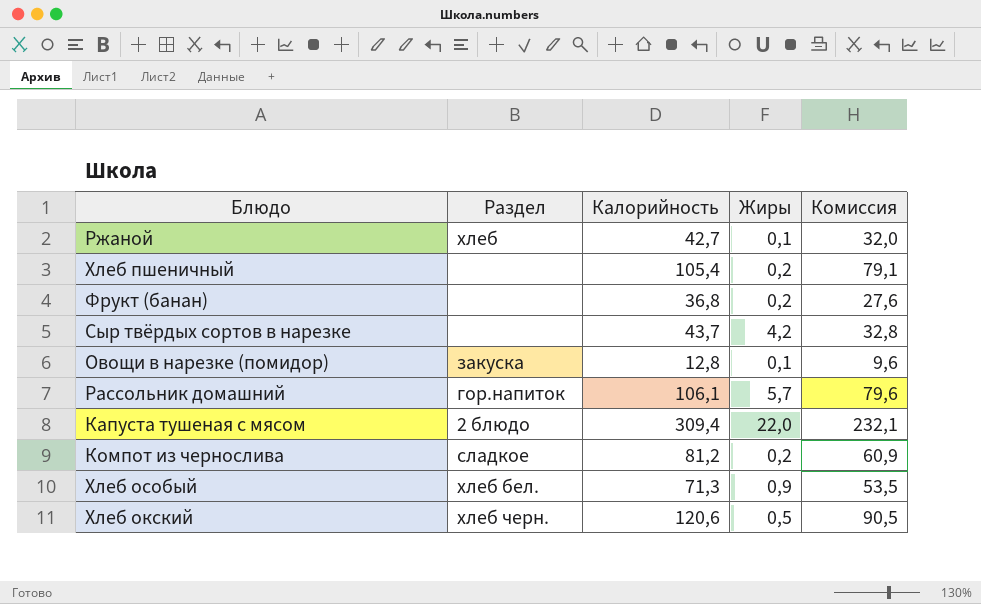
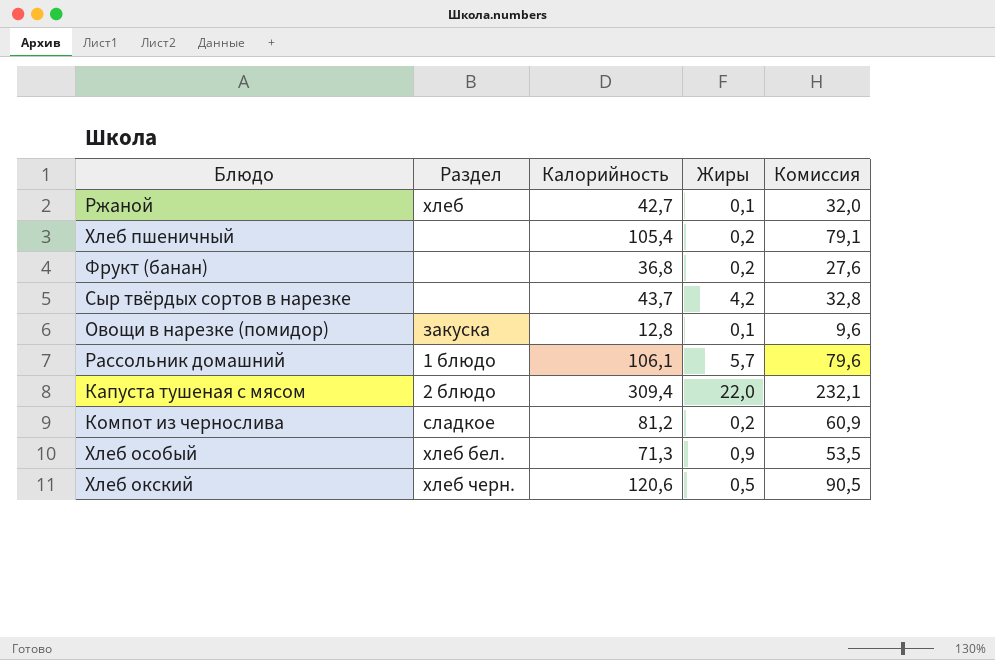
Рассольник домашний | Раздел: гор.напиток -> 1 блюдо

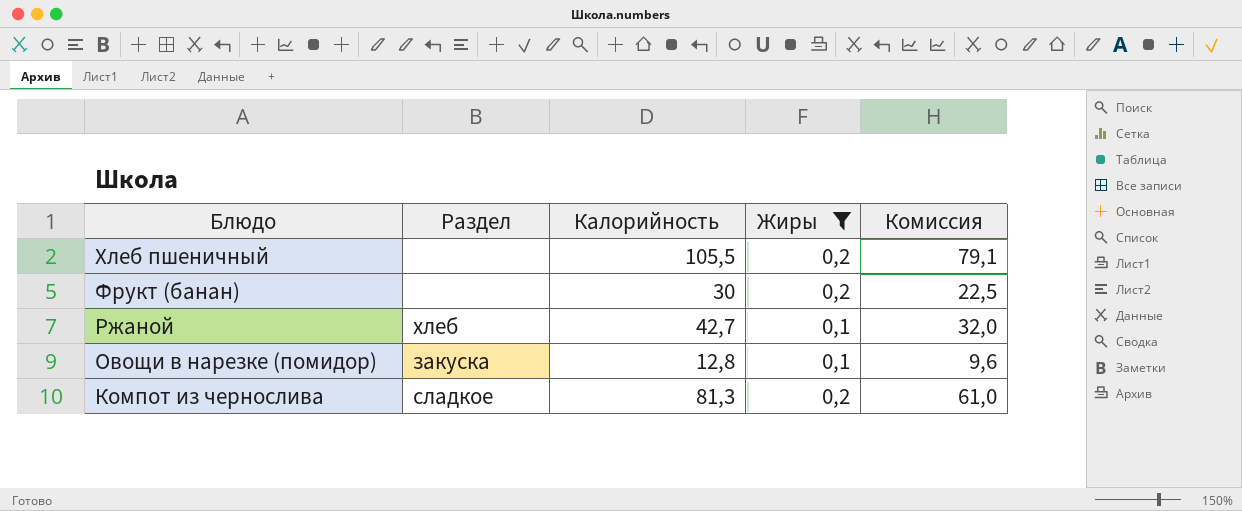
filter: none -> Жиры <= 0,2
row order: none -> Блюдо descending
Хлеб пшеничный | Калорийность: 105,4 -> 105,5
Фрукт (банан) | Калорийность: 36,8 -> 30
Фрукт (банан) | Комиссия: 27,6 -> 22,5
Компот из чернослива | Калорийность: 81,2 -> 81,3
Компот из чернослива | Комиссия: 60,9 -> 61,0

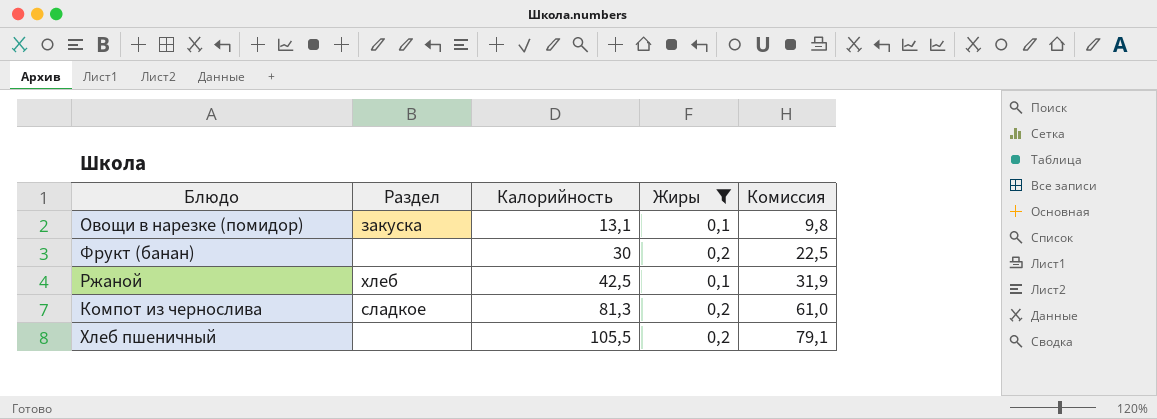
row order: Блюдо descending -> Калорийность ascending
Овощи в нарезке (помидор) | Калорийность: 12,8 -> 13,1
Овощи в нарезке (помидор) | Комиссия: 9,6 -> 9,8
Ржаной | Калорийность: 42,7 -> 42,5
Ржаной | Комиссия: 32,0 -> 31,9

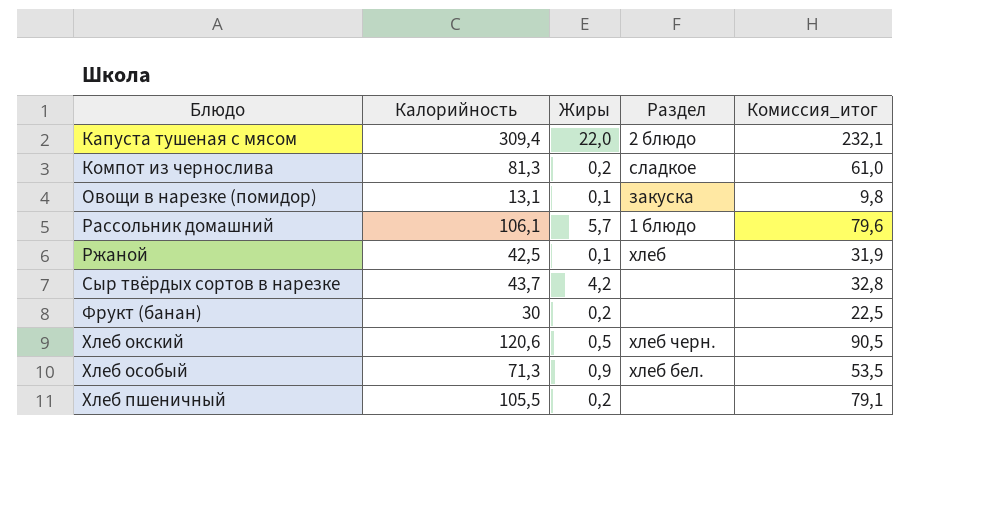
filter: Жиры <= 0,2 -> none
row order: Калорийность ascending -> Блюдо ascending
column Раздел | position: 2 -> 4
column name: Комиссия -> Комиссия_итог

